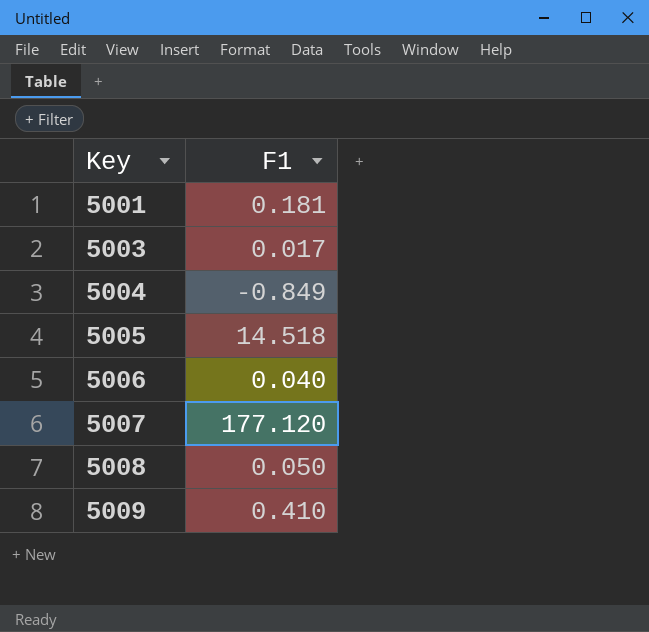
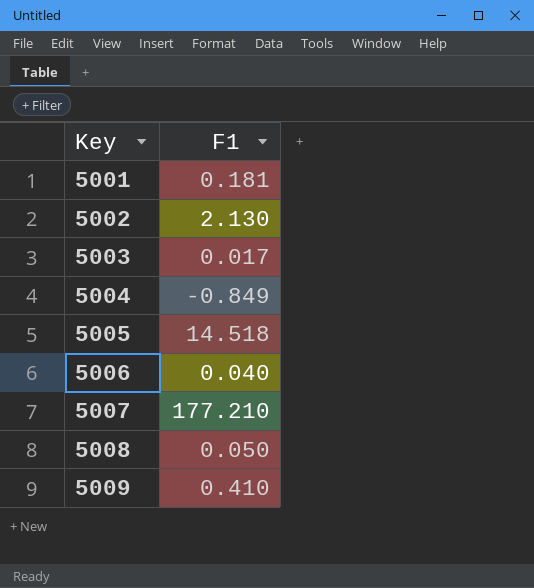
row 5002: none -> 2.130
5007 | F1: 177.120 -> 177.210

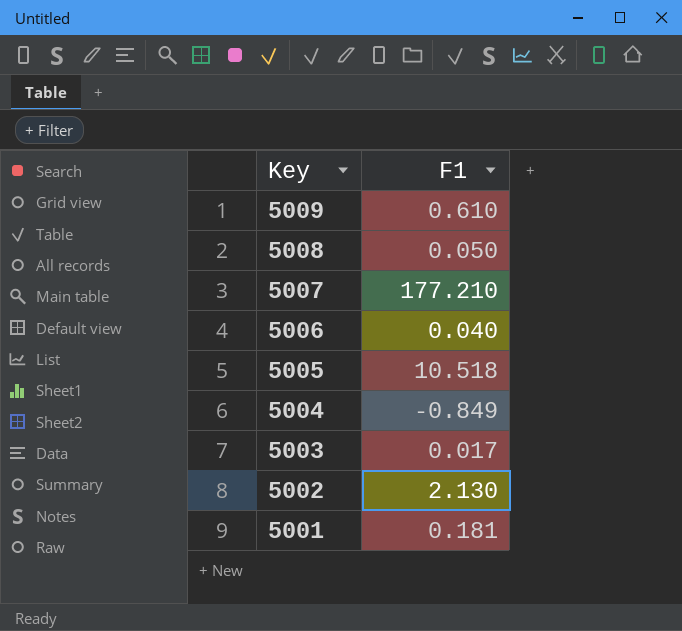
row order: Key ascending -> Key descending
5009 | F1: 0.410 -> 0.610
5005 | F1: 14.518 -> 10.518

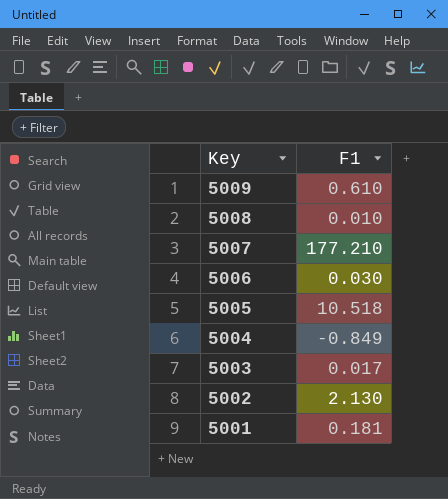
5008 | F1: 0.050 -> 0.010
5006 | F1: 0.040 -> 0.030

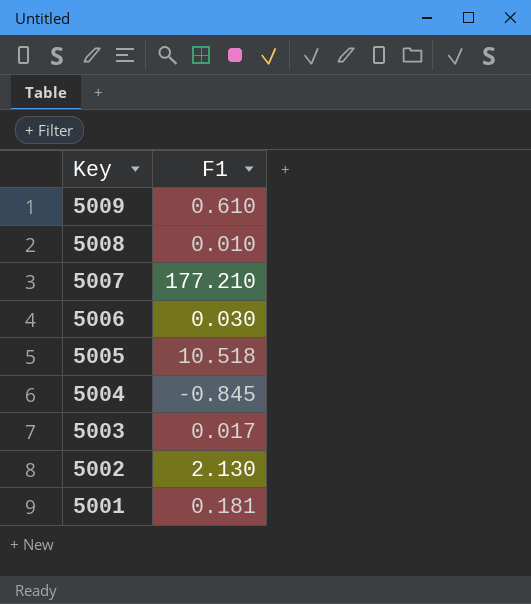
5004 | F1: -0.849 -> -0.845

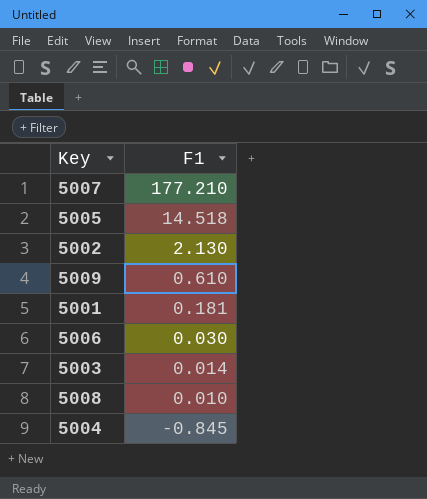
row order: Key descending -> F1 descending
5005 | F1: 10.518 -> 14.518
5003 | F1: 0.017 -> 0.014

